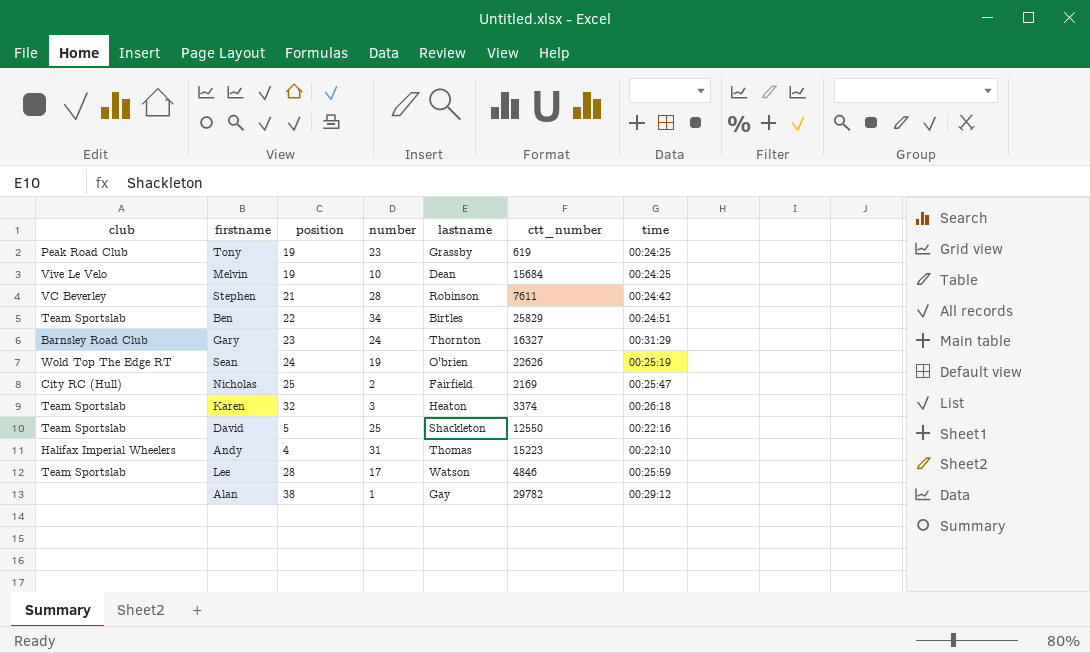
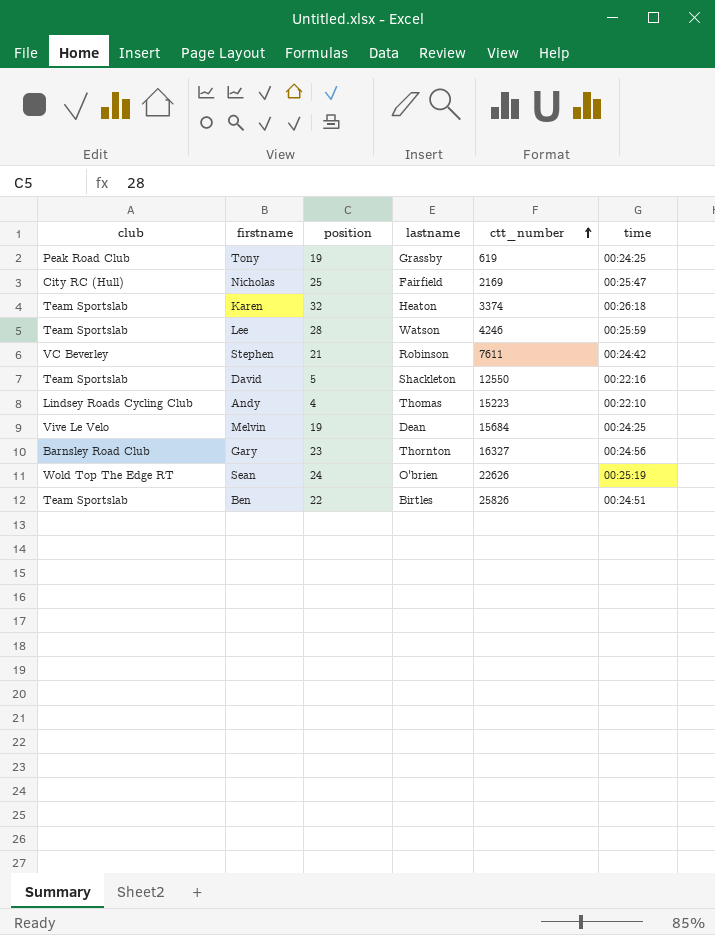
row order: none -> ctt_number ascending
column number | position: 4 -> none
row Alan: none | 38 | 1 | Gay | 29782 | 00:29:12 -> none
Lee | ctt_number: 4846 -> 4246
Andy | club: Halifax Imperial Wheelers -> Lindsey Roads Cycling Club
Gary | time: 00:31:29 -> 00:24:56
Ben | ctt_number: 25829 -> 25826

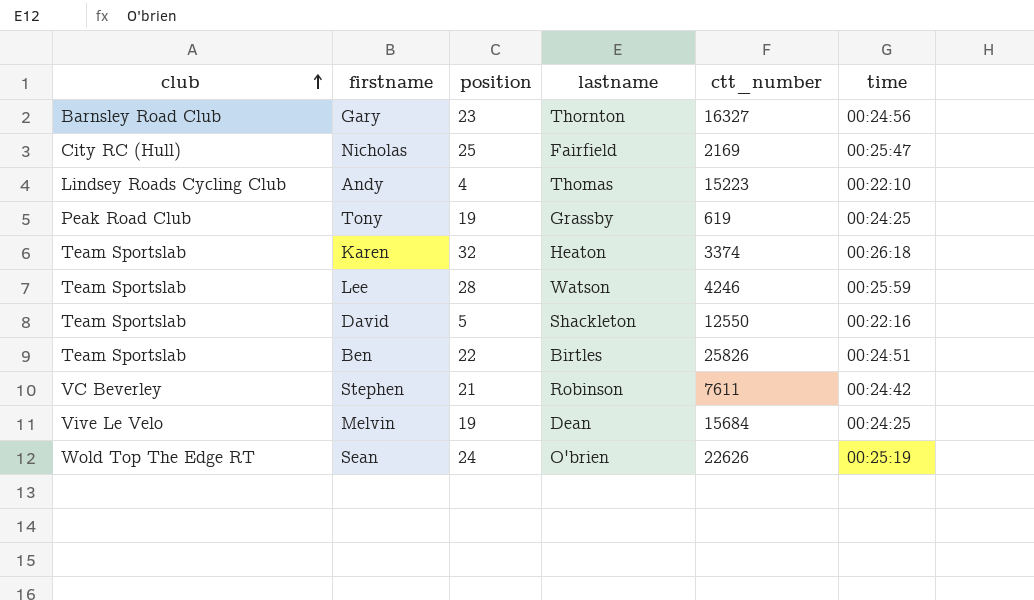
row order: ctt_number ascending -> club ascending

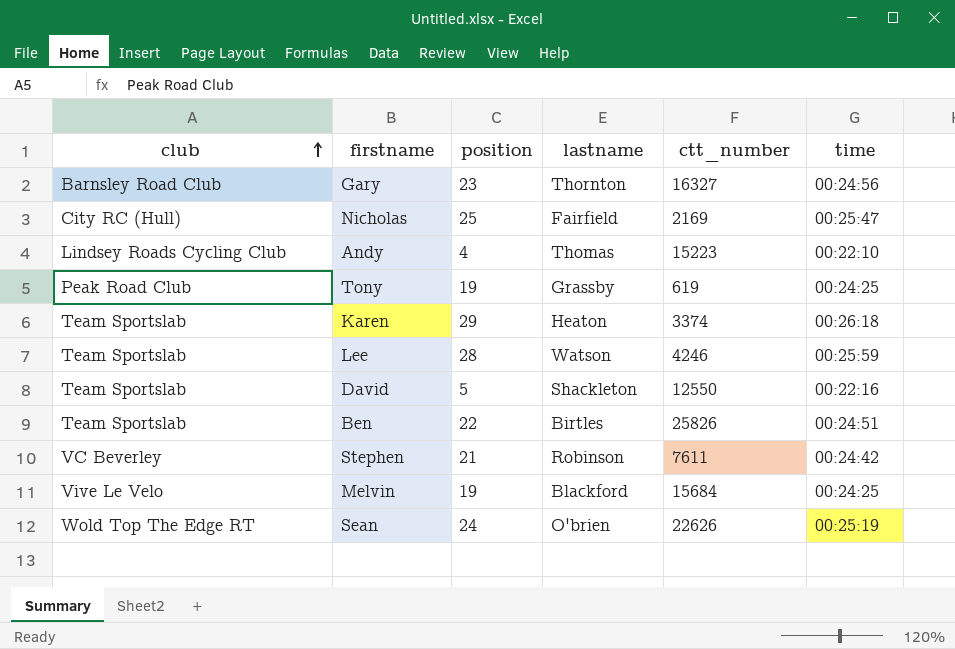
Karen | position: 32 -> 29
Melvin | lastname: Dean -> Blackford

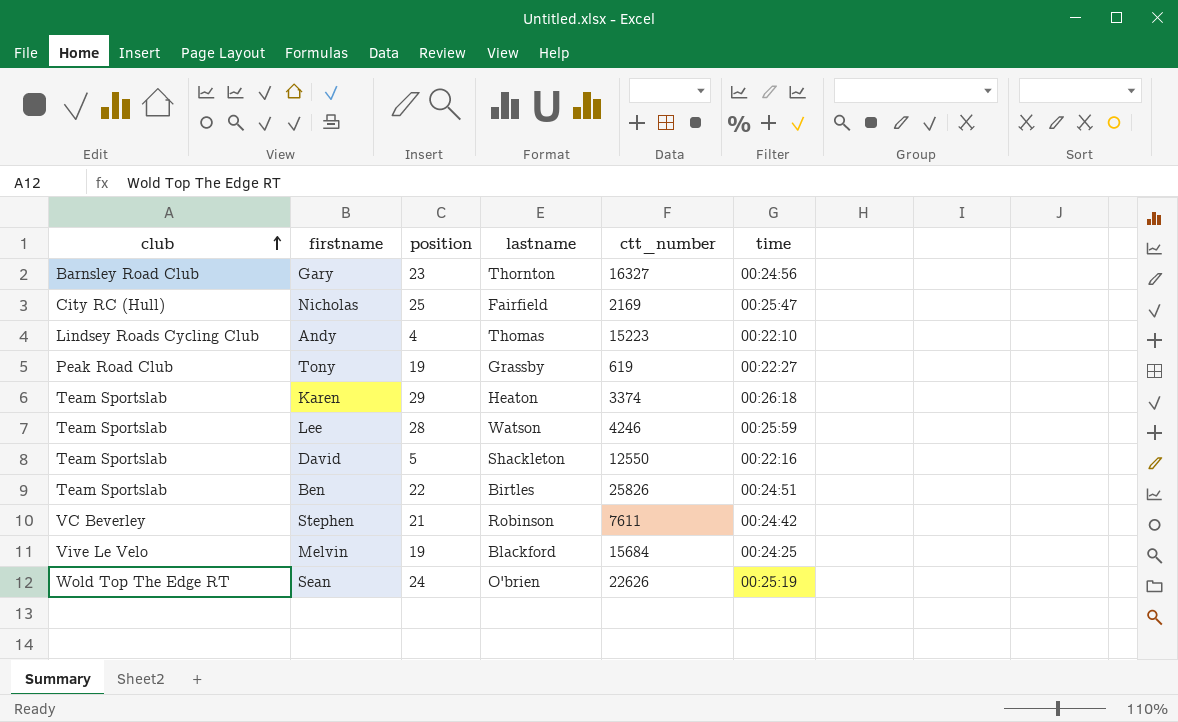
Tony | time: 00:24:25 -> 00:22:27

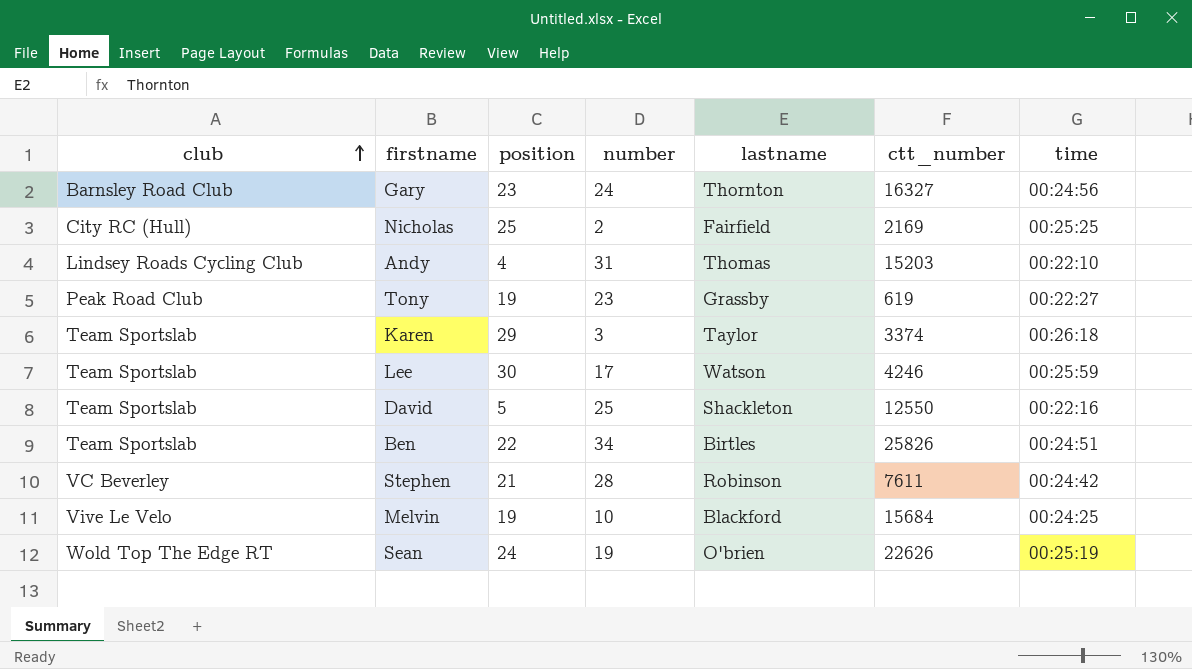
column number | position: none -> 4
Nicholas | time: 00:25:47 -> 00:25:25
Andy | ctt_number: 15223 -> 15203
Karen | lastname: Heaton -> Taylor
Lee | position: 28 -> 30

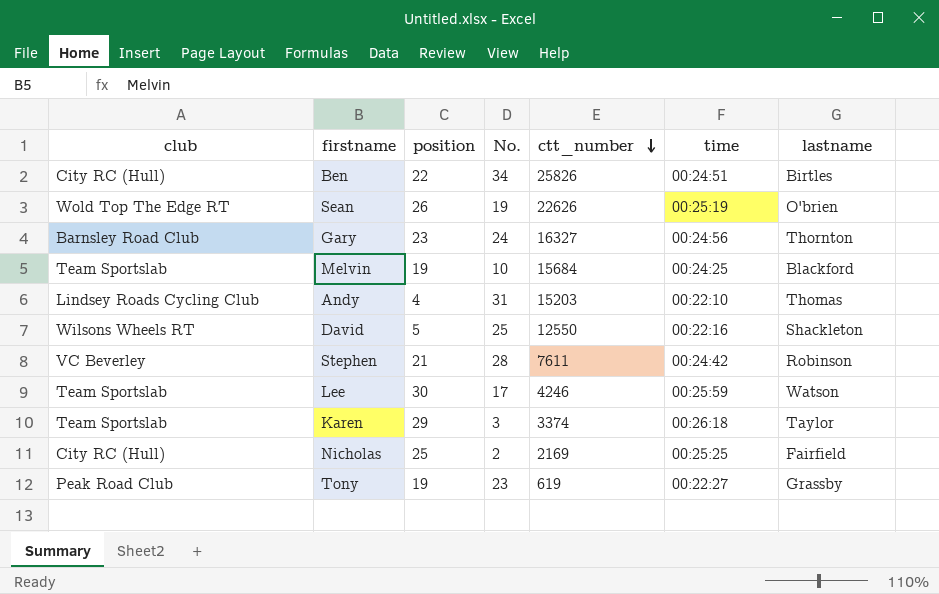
row order: club ascending -> ctt_number descending
column name: number -> No.
column lastname | position: 5 -> 7
Ben | club: Team Sportslab -> City RC (Hull)
Sean | position: 24 -> 26
Melvin | club: Vive Le Velo -> Team Sportslab
David | club: Team Sportslab -> Wilsons Wheels RT

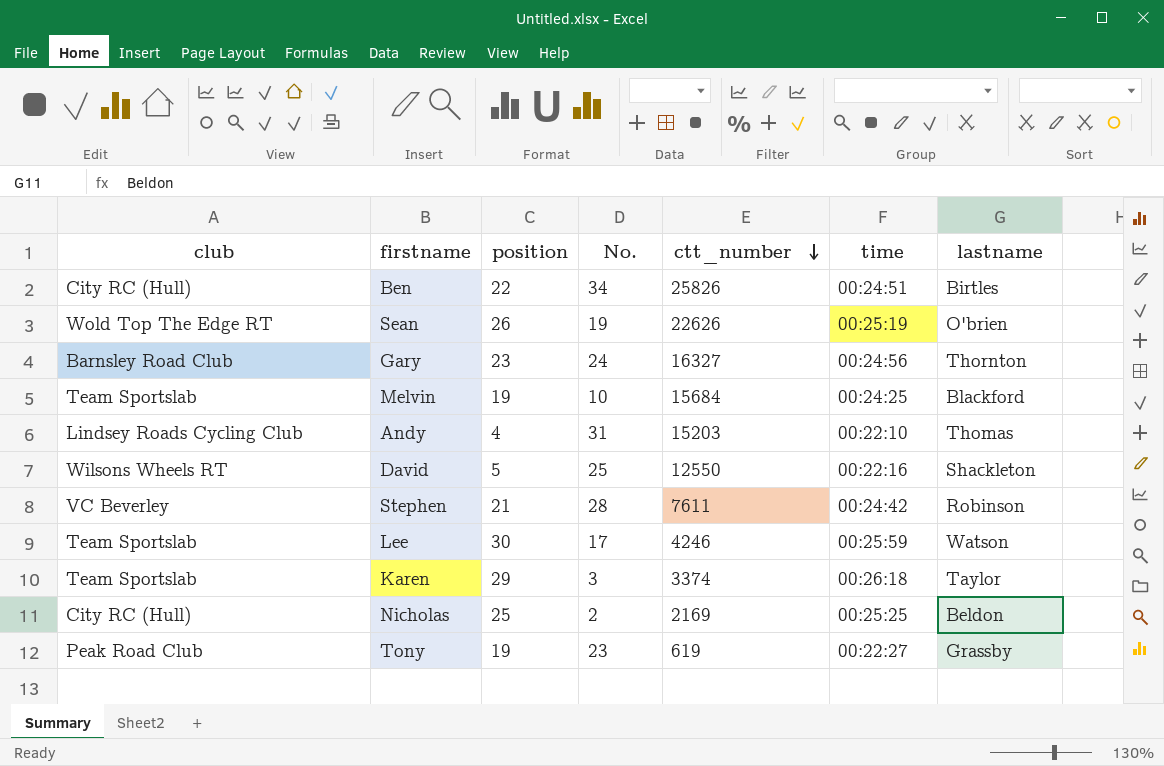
Nicholas | lastname: Fairfield -> Beldon

